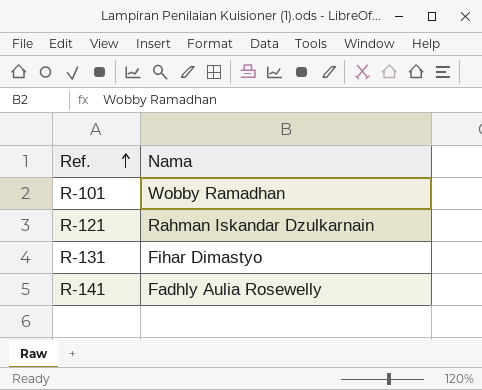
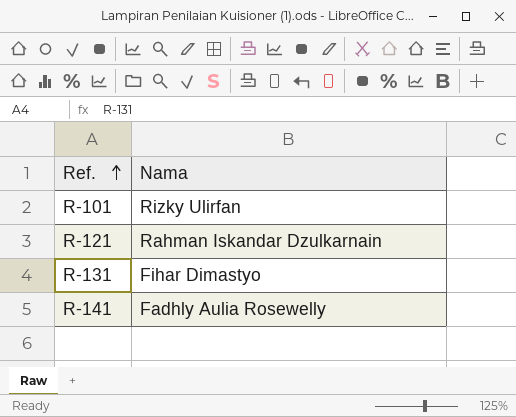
R-101 | Nama: Wobby Ramadhan -> Rizky Ulirfan

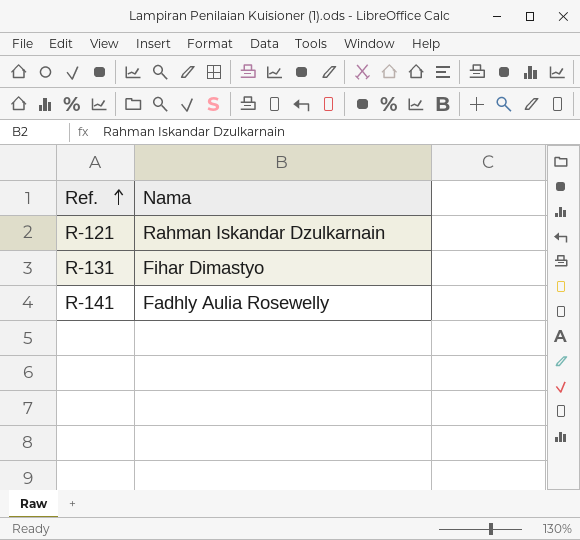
row R-101: Rizky Ulirfan -> none

